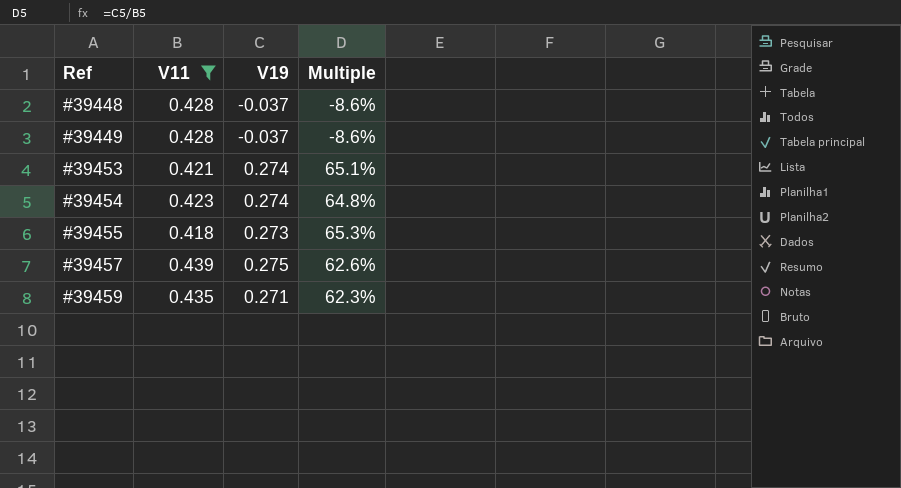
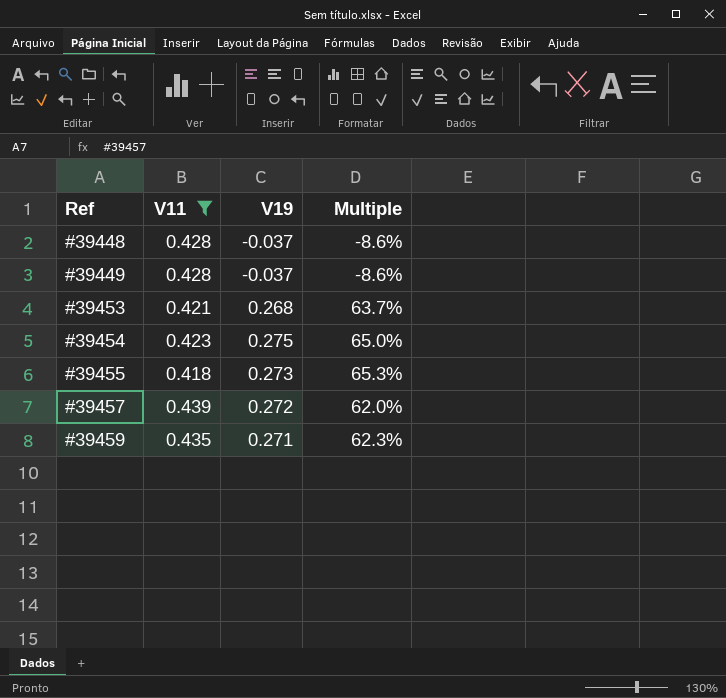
#39453 | V19: 0.274 -> 0.268
#39453 | Multiple: 65.1% -> 63.7%
#39454 | V19: 0.274 -> 0.275
#39454 | Multiple: 64.8% -> 65.0%
#39457 | V19: 0.275 -> 0.272
#39457 | Multiple: 62.6% -> 62.0%

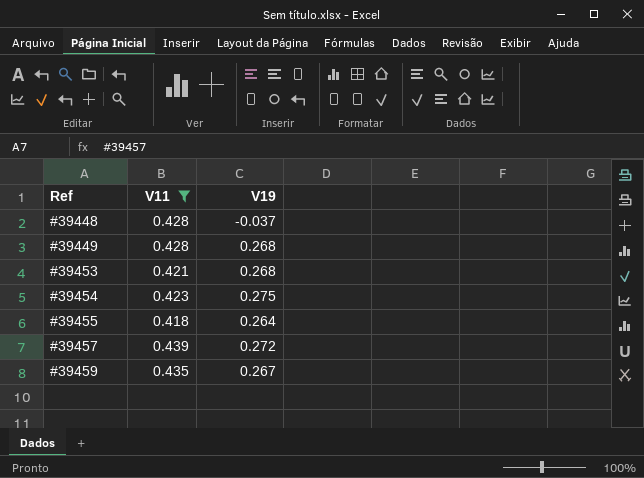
column Multiple | formula: [V19] / [V11] -> none
#39449 | V19: -0.037 -> 0.268
#39455 | V19: 0.273 -> 0.264
#39459 | V19: 0.271 -> 0.267

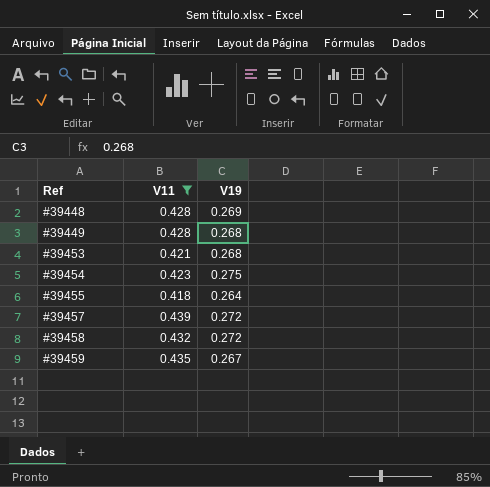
#39448 | V19: -0.037 -> 0.269
row #39458: none -> 0.432 | 0.272

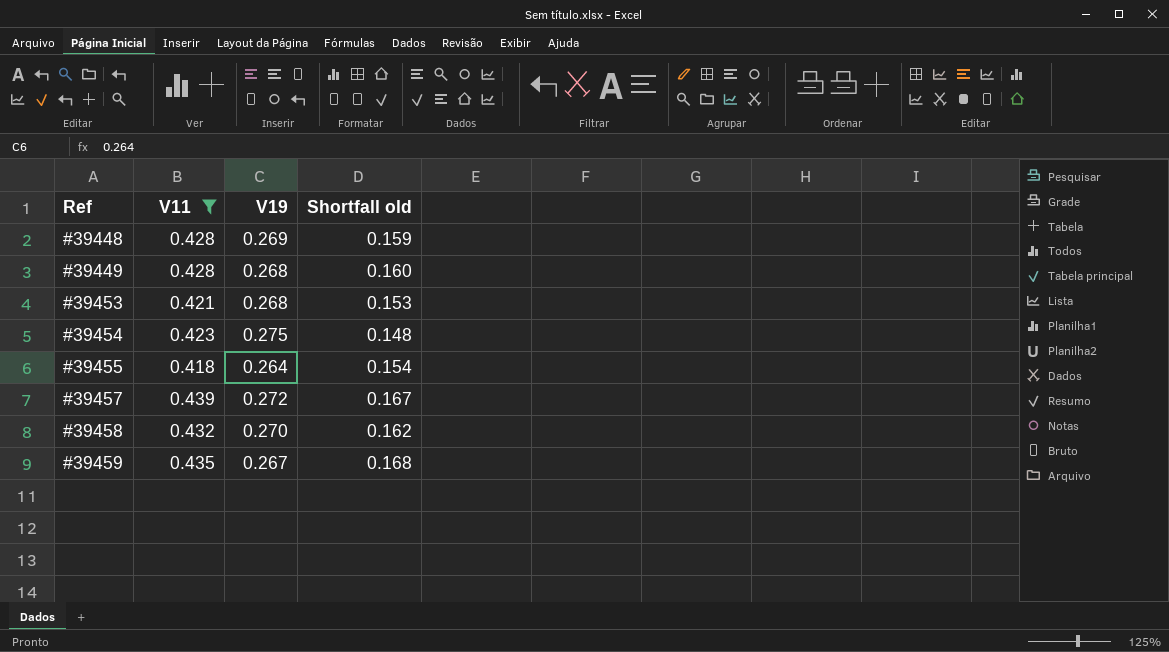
column Shortfall old | formula: none -> [V11] - [V19]
#39458 | V19: 0.272 -> 0.270

